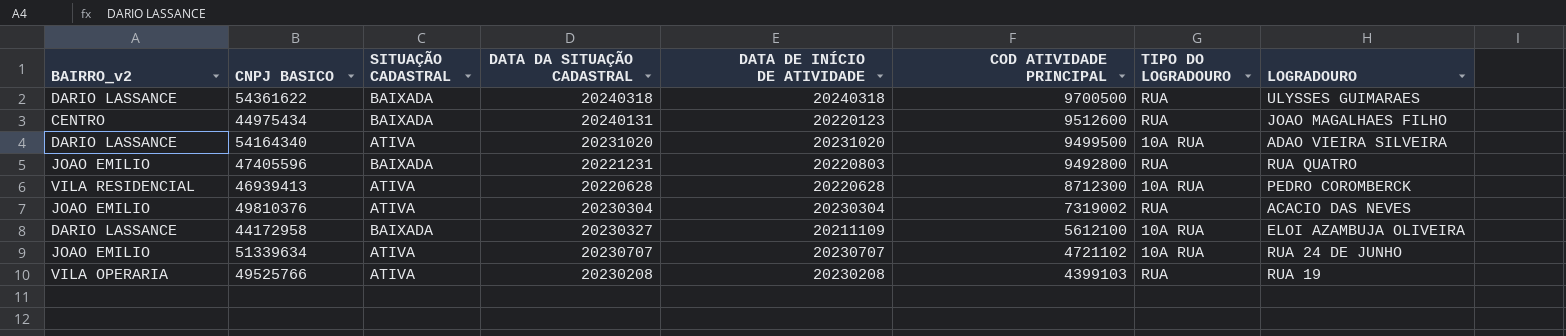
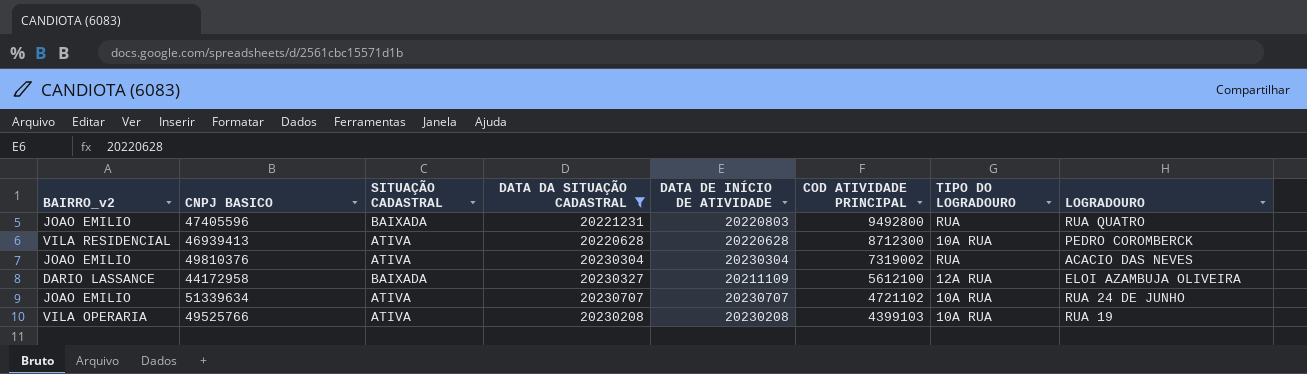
filter: none -> DATA DA SITUAÇÃO CADASTRAL <= 20230707
44172958 | TIPO DO LOGRADOURO: 10A RUA -> 12A RUA
49525766 | TIPO DO LOGRADOURO: RUA -> 10A RUA

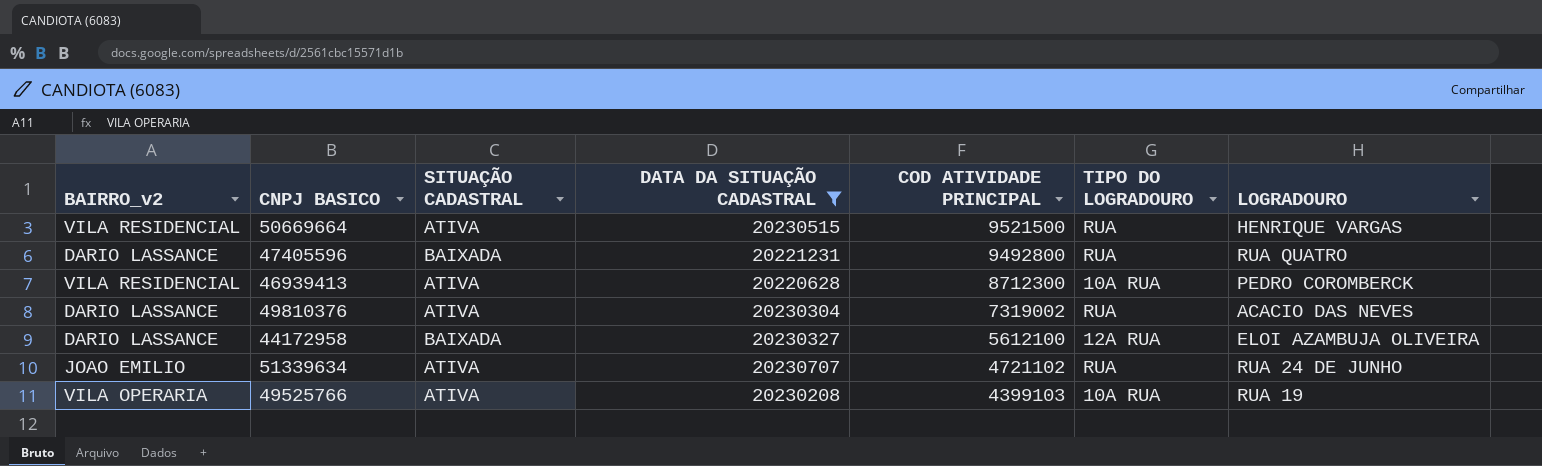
column DATA DE INÍCIO DE ATIVIDADE | position: 5 -> none
row 50669664: none -> VILA RESIDENCIAL | ATIVA | 20230515 | 9521500 | RUA | HENRIQUE VARGAS
47405596 | BAIRRO_v2: JOAO EMILIO -> DARIO LASSANCE
49810376 | BAIRRO_v2: JOAO EMILIO -> DARIO LASSANCE
51339634 | TIPO DO LOGRADOURO: 10A RUA -> RUA

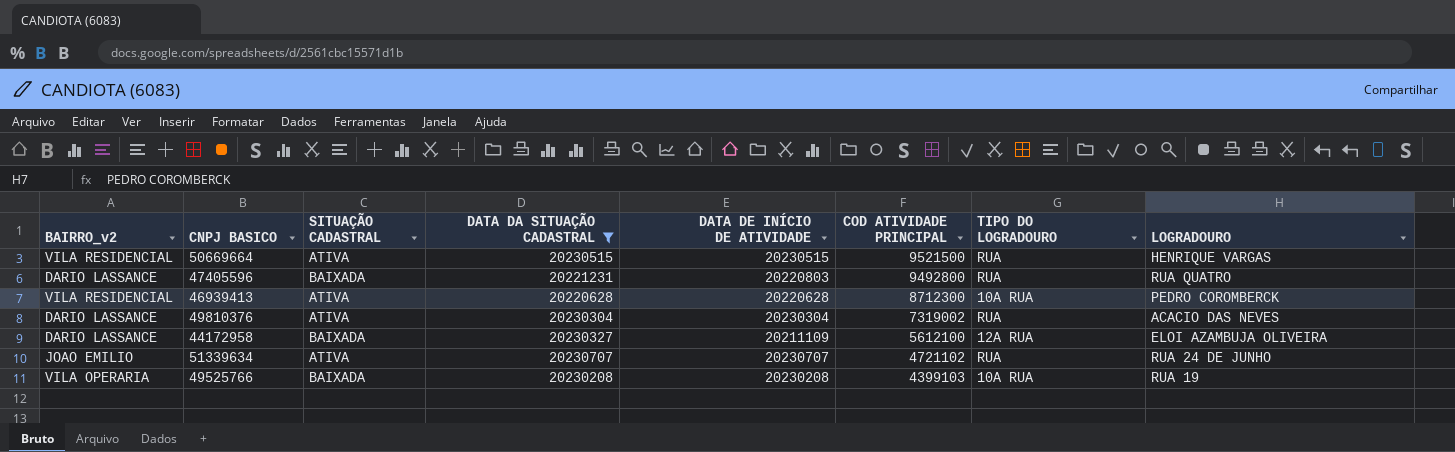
column DATA DE INÍCIO DE ATIVIDADE | position: none -> 5
49525766 | SITUAÇÃO CADASTRAL: ATIVA -> BAIXADA

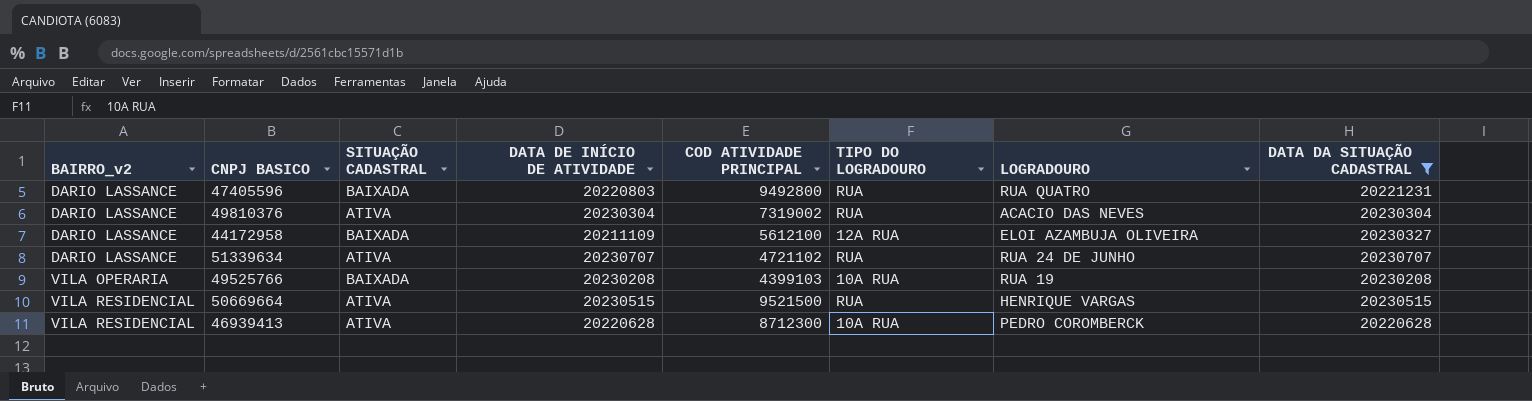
row order: COD ATIVIDADE PRINCIPAL descending -> BAIRRO_v2 ascending
column DATA DA SITUAÇÃO CADASTRAL | position: 4 -> 8
51339634 | BAIRRO_v2: JOAO EMILIO -> DARIO LASSANCE

